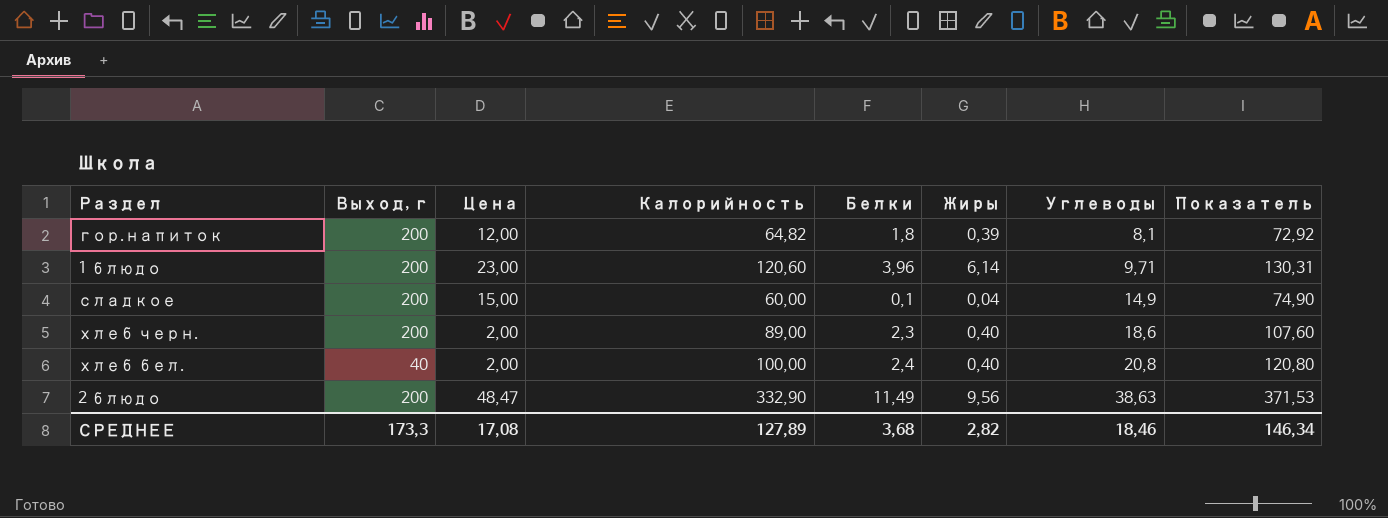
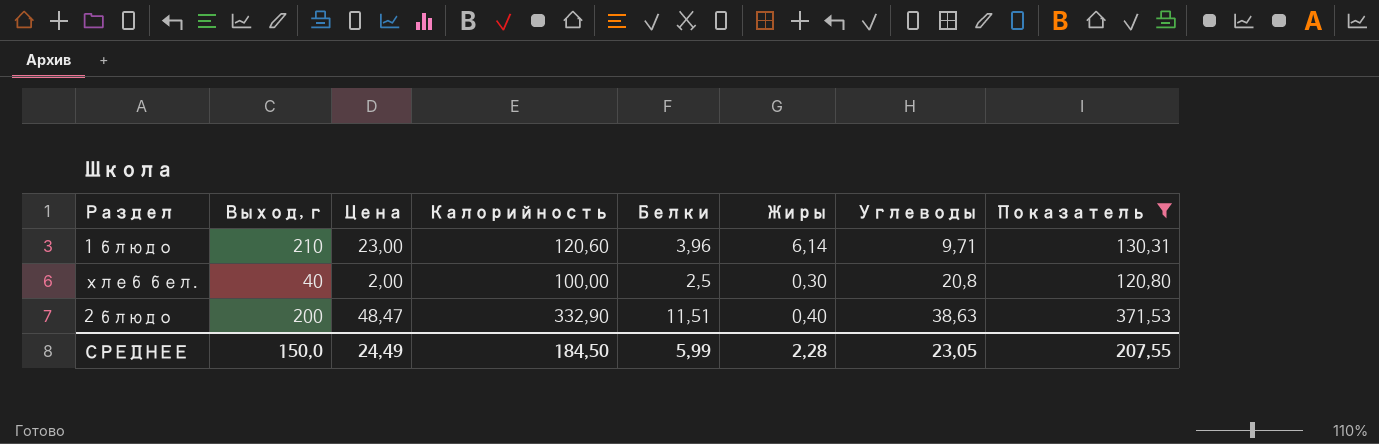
filter: none -> Показатель >= 120,80
1 блюдо | Выход, г: 200 -> 210
хлеб бел. | Белки: 2,4 -> 2,5
хлеб бел. | Жиры: 0,40 -> 0,30
2 блюдо | Белки: 11,49 -> 11,51
2 блюдо | Жиры: 9,56 -> 0,40
СРЕДНЕЕ | Выход, г: 173,3 -> 150,0
СРЕДНЕЕ | Цена: 17,08 -> 24,49
СРЕДНЕЕ | Калорийность: 127,89 -> 184,50
СРЕДНЕЕ | Белки: 3,68 -> 5,99
СРЕДНЕЕ | Жиры: 2,82 -> 2,28
СРЕДНЕЕ | Углеводы: 18,46 -> 23,05
СРЕДНЕЕ | Показатель: 146,34 -> 207,55

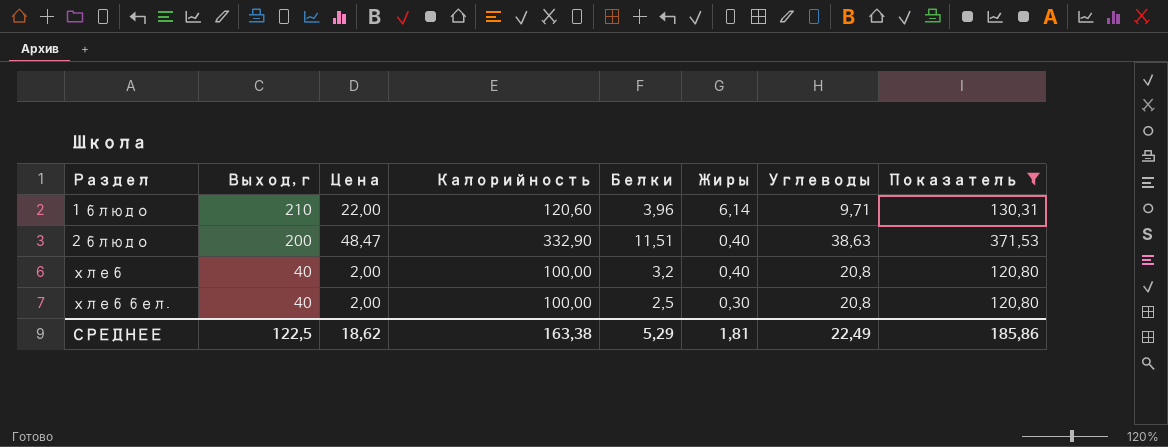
row order: Углеводы ascending -> Раздел ascending
1 блюдо | Цена: 23,00 -> 22,00
row хлеб: none -> 40 | 2,00 | 100,00 | 3,2 | 0,40 | 20,8 | 120,80
СРЕДНЕЕ | Выход, г: 150,0 -> 122,5
СРЕДНЕЕ | Цена: 24,49 -> 18,62
СРЕДНЕЕ | Калорийность: 184,50 -> 163,38
СРЕДНЕЕ | Белки: 5,99 -> 5,29
СРЕДНЕЕ | Жиры: 2,28 -> 1,81
СРЕДНЕЕ | Углеводы: 23,05 -> 22,49
СРЕДНЕЕ | Показатель: 207,55 -> 185,86

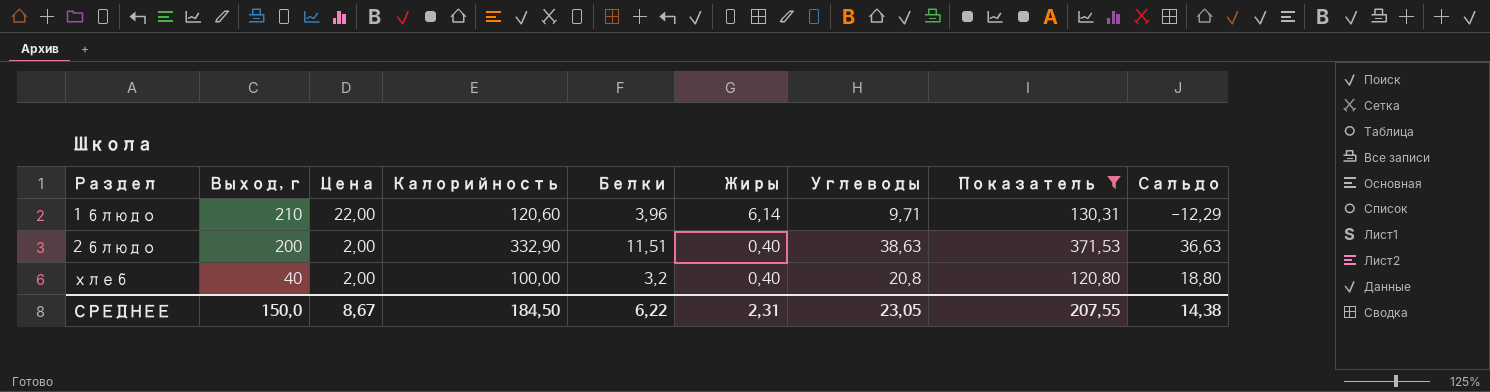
column Сальдо | formula: none -> [Углеводы] - [Цена]
row хлеб бел.: 40 | 2,00 | 100,00 | 2,5 | 0,30 | 20,8 | 120,80 -> none
2 блюдо | Цена: 48,47 -> 2,00
СРЕДНЕЕ | Выход, г: 122,5 -> 150,0
СРЕДНЕЕ | Цена: 18,62 -> 8,67
СРЕДНЕЕ | Калорийность: 163,38 -> 184,50
СРЕДНЕЕ | Белки: 5,29 -> 6,22
СРЕДНЕЕ | Жиры: 1,81 -> 2,31
СРЕДНЕЕ | Углеводы: 22,49 -> 23,05
СРЕДНЕЕ | Показатель: 185,86 -> 207,55

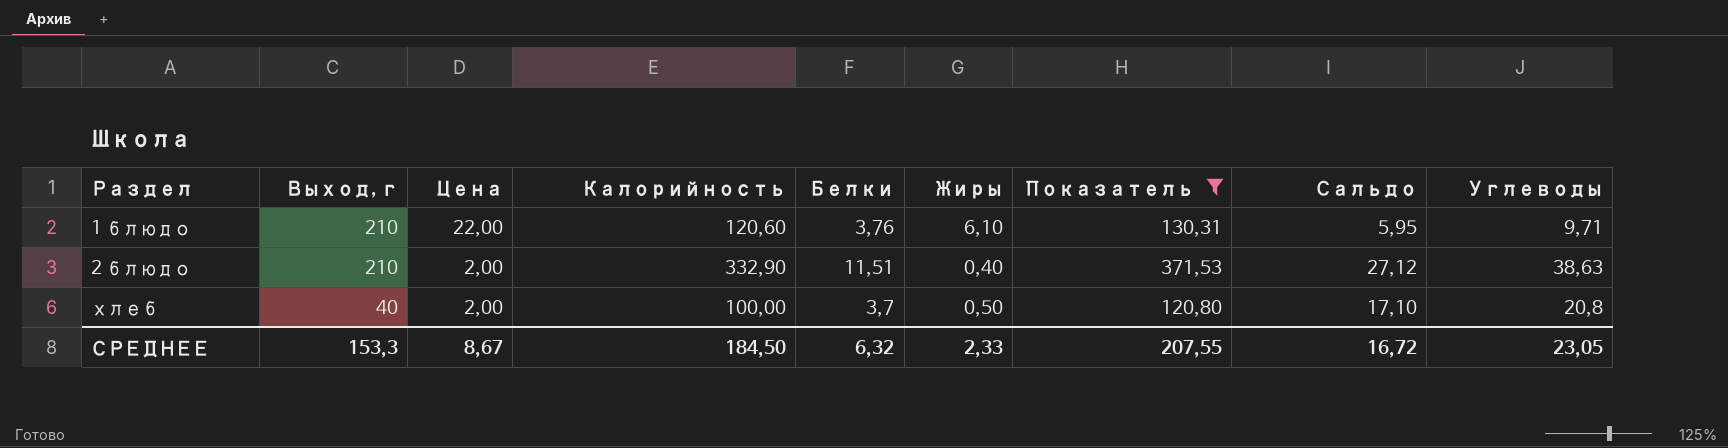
column Сальдо | formula: [Углеводы] - [Цена] -> [Углеводы] - [Белки]
column Углеводы | position: 7 -> 9
1 блюдо | Белки: 3,96 -> 3,76
1 блюдо | Жиры: 6,14 -> 6,10
2 блюдо | Выход, г: 200 -> 210
хлеб | Белки: 3,2 -> 3,7
хлеб | Жиры: 0,40 -> 0,50
СРЕДНЕЕ | Выход, г: 150,0 -> 153,3
СРЕДНЕЕ | Белки: 6,22 -> 6,32
СРЕДНЕЕ | Жиры: 2,31 -> 2,33
СРЕДНЕЕ | Сальдо: 14,38 -> 16,72

